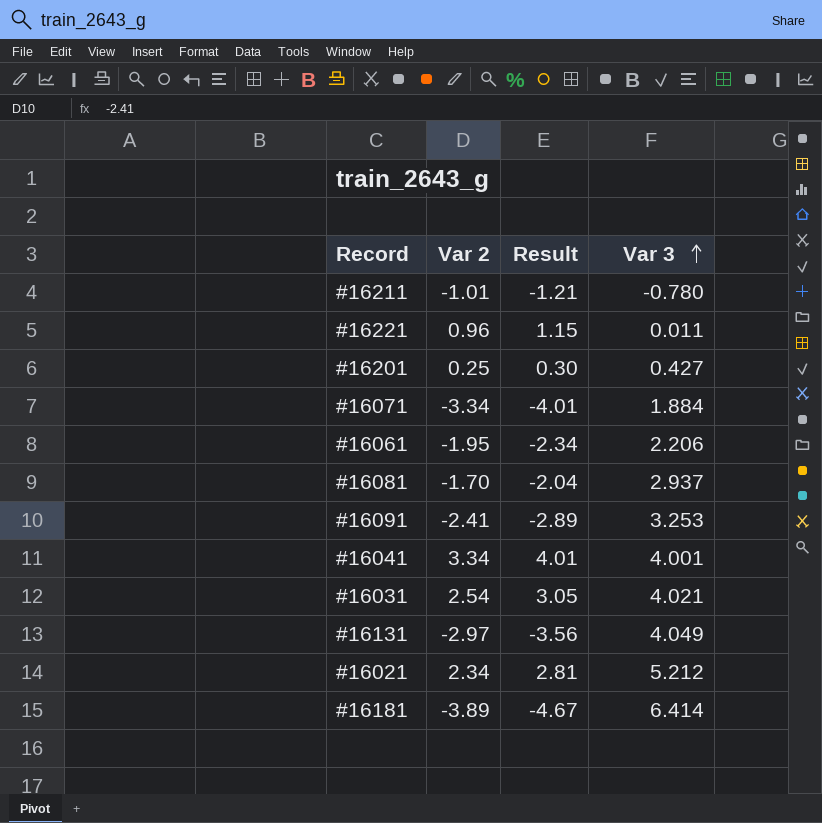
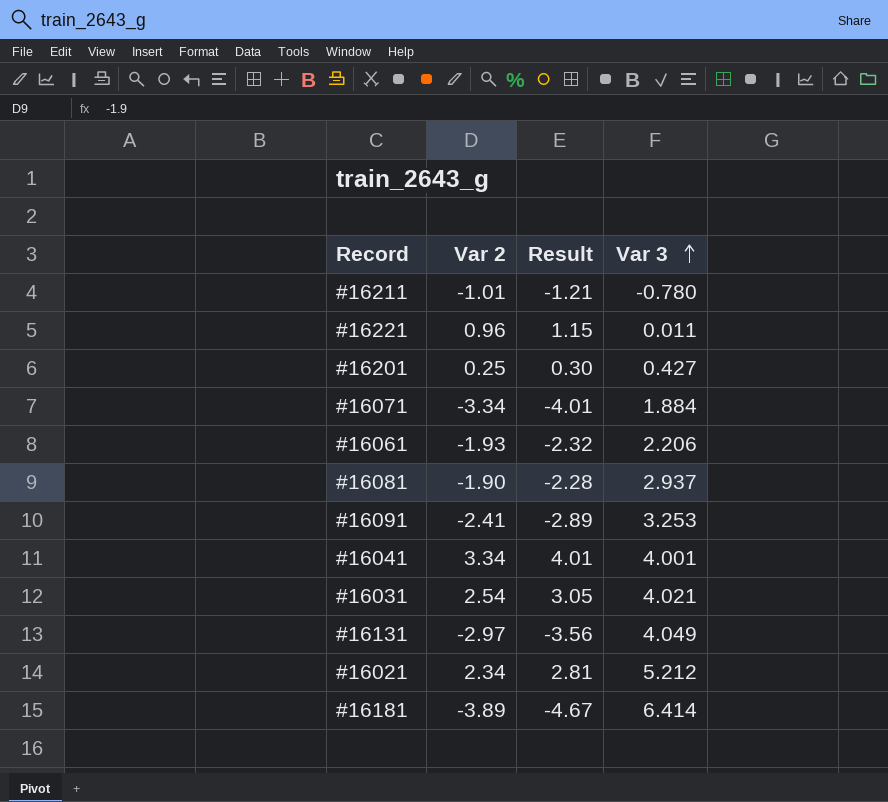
#16061 | Var 2: -1.95 -> -1.93
#16061 | Result: -2.34 -> -2.32
#16081 | Var 2: -1.70 -> -1.90
#16081 | Result: -2.04 -> -2.28

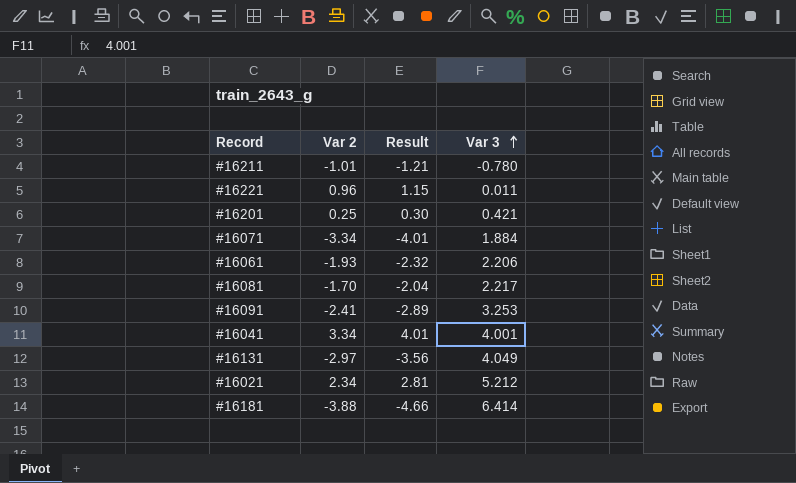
row #16031: 2.54 | 3.05 | 4.021 -> none
#16201 | Var 3: 0.427 -> 0.421
#16081 | Var 2: -1.90 -> -1.70
#16081 | Result: -2.28 -> -2.04
#16081 | Var 3: 2.937 -> 2.217
#16181 | Var 2: -3.89 -> -3.88
#16181 | Result: -4.67 -> -4.66

